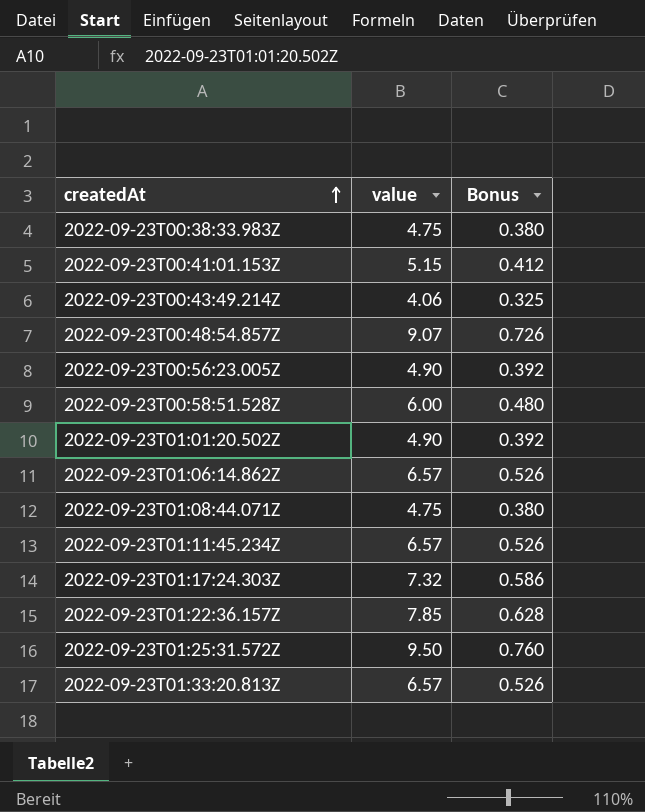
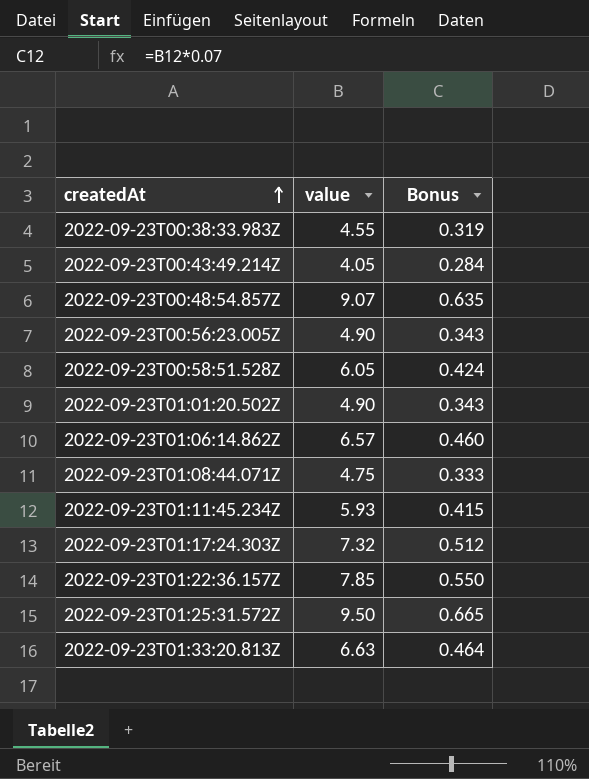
column Bonus | formula: [value] * 0.08 -> [value] * 0.07
row 2022-09-23T00:41:01.153Z: 5.15 | 0.412 -> none
2022-09-23T00:38:33.983Z | value: 4.75 -> 4.55
2022-09-23T00:43:49.214Z | value: 4.06 -> 4.05
2022-09-23T00:58:51.528Z | value: 6.00 -> 6.05
2022-09-23T01:11:45.234Z | value: 6.57 -> 5.93
2022-09-23T01:33:20.813Z | value: 6.57 -> 6.63

